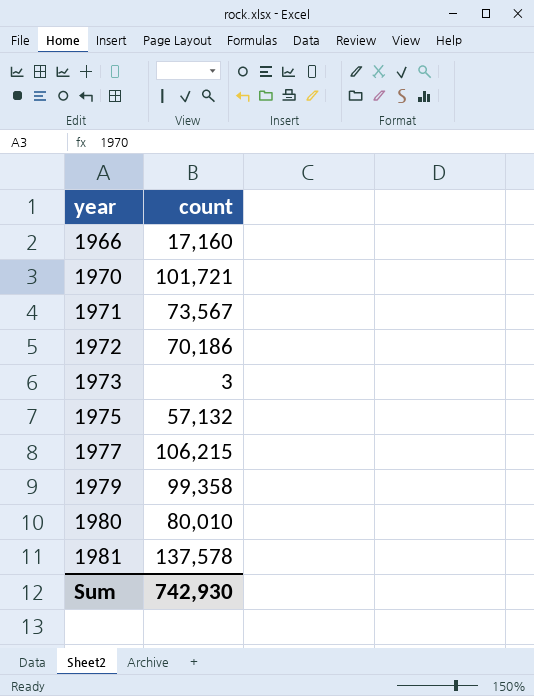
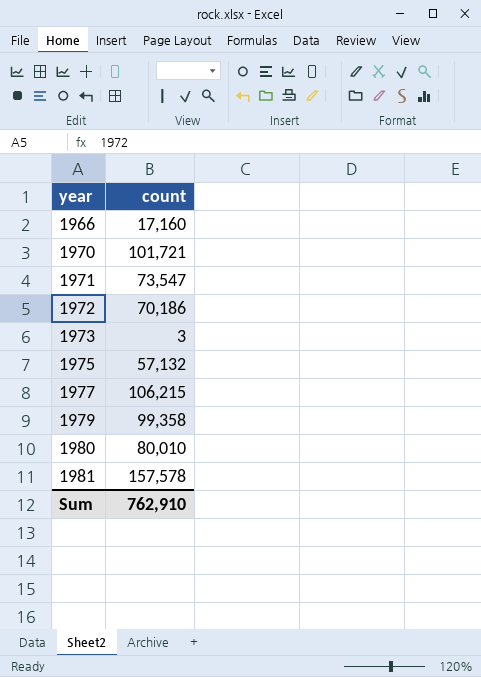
1971 | count: 73,567 -> 73,547
1981 | count: 137,578 -> 157,578
Sum | count: 742,930 -> 762,910

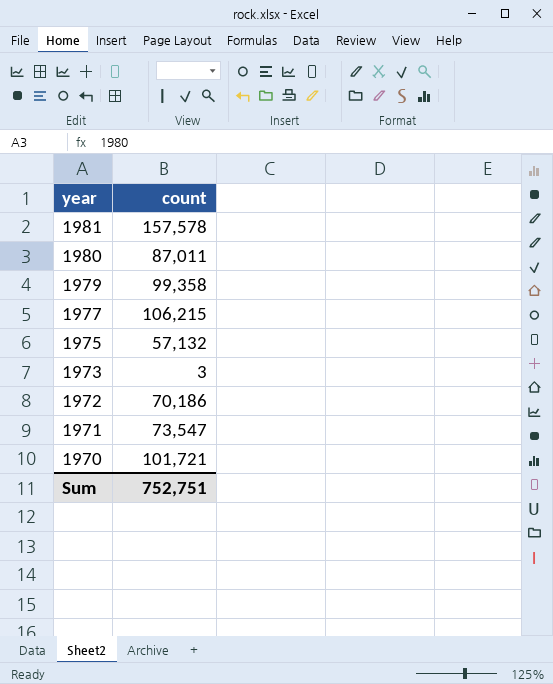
row order: year ascending -> year descending
row 1966: 17,160 -> none
1980 | count: 80,010 -> 87,011
Sum | count: 762,910 -> 752,751

